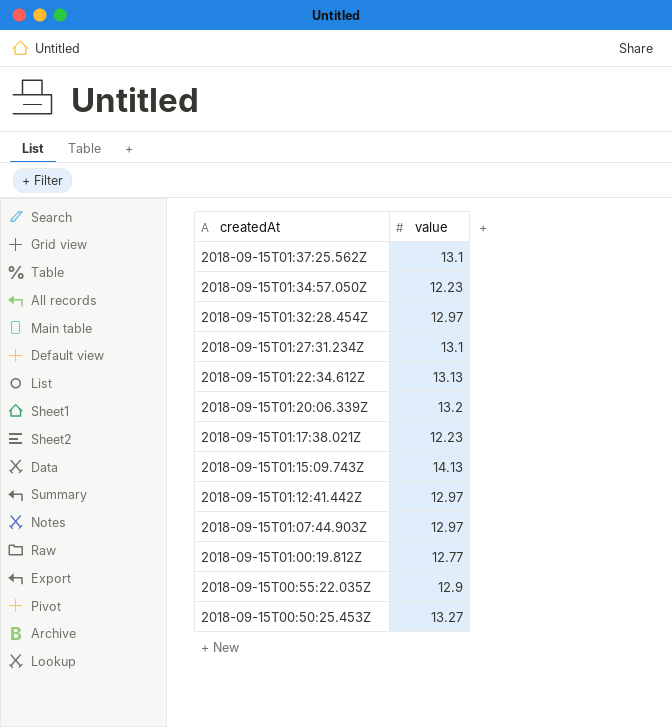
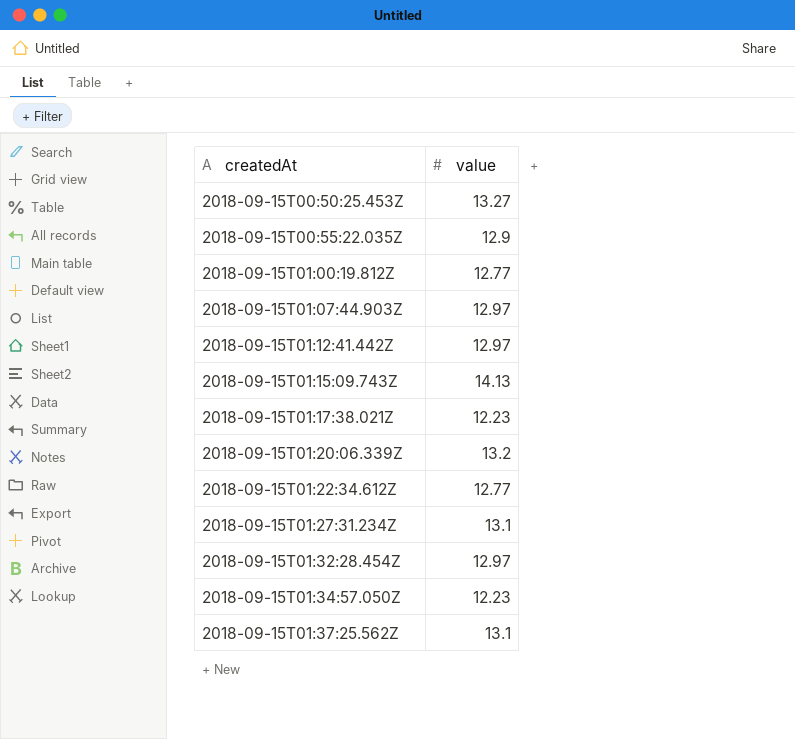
row order: createdAt descending -> createdAt ascending
2018-09-15T01:22:34.612Z | value: 13.13 -> 12.77

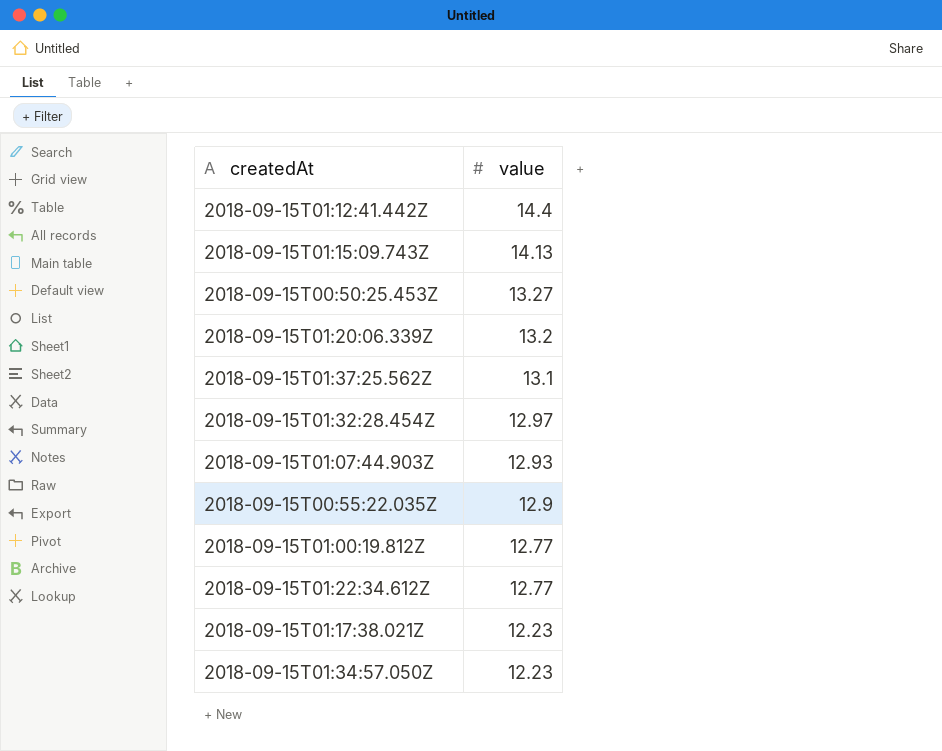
row order: createdAt ascending -> value descending
row 2018-09-15T01:27:31.234Z: 13.1 -> none
2018-09-15T01:12:41.442Z | value: 12.97 -> 14.4
2018-09-15T01:07:44.903Z | value: 12.97 -> 12.93

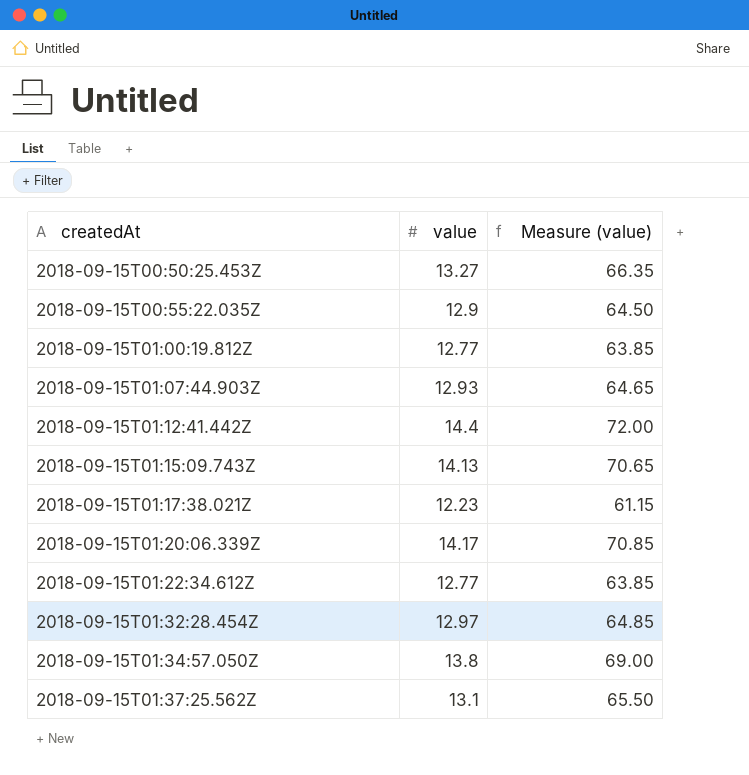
row order: value descending -> createdAt ascending
column Measure (value) | formula: none -> [value] * 5
2018-09-15T01:20:06.339Z | value: 13.2 -> 14.17
2018-09-15T01:34:57.050Z | value: 12.23 -> 13.8

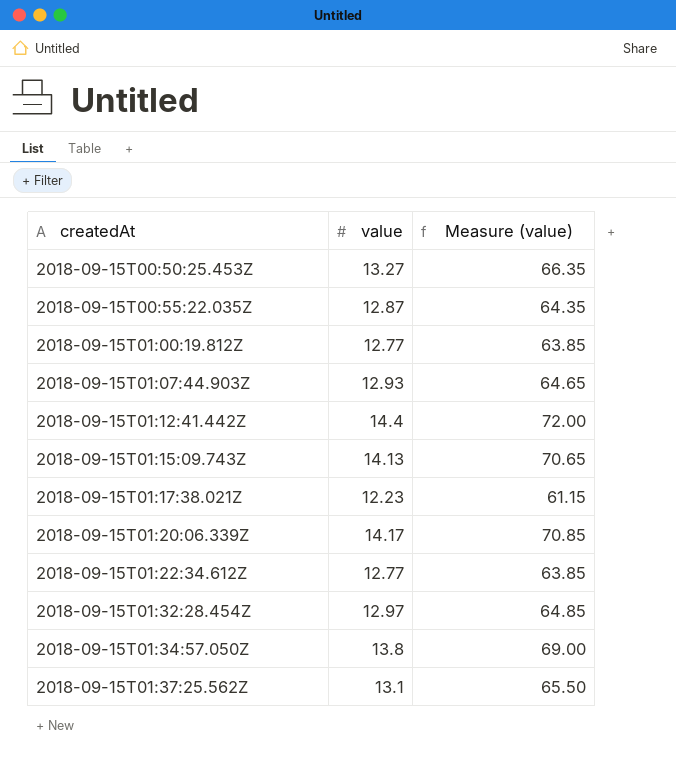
2018-09-15T00:55:22.035Z | value: 12.9 -> 12.87
2018-09-15T00:55:22.035Z | Measure (value): 64.50 -> 64.35

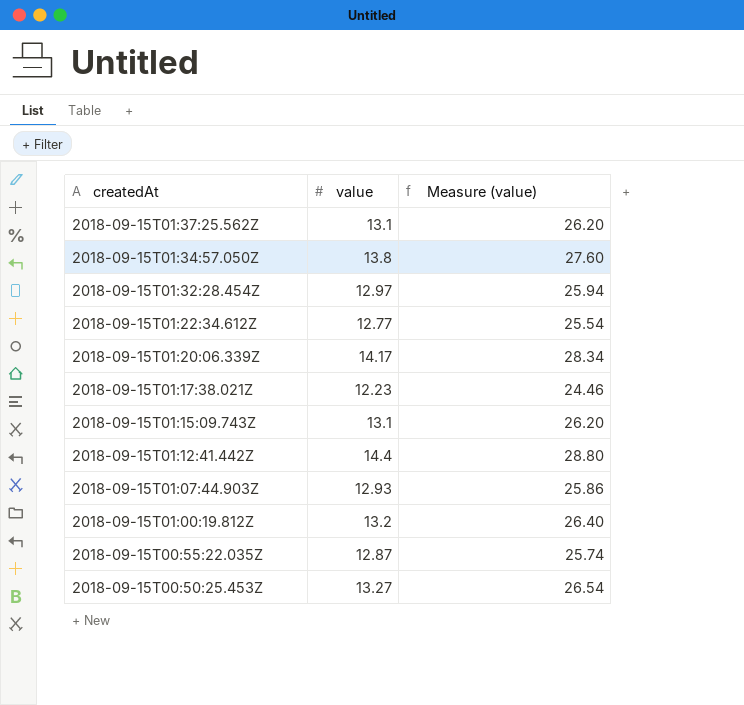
row order: createdAt ascending -> createdAt descending
column Measure (value) | formula: [value] * 5 -> [value] * 2
2018-09-15T01:15:09.743Z | value: 14.13 -> 13.1
2018-09-15T01:00:19.812Z | value: 12.77 -> 13.2

